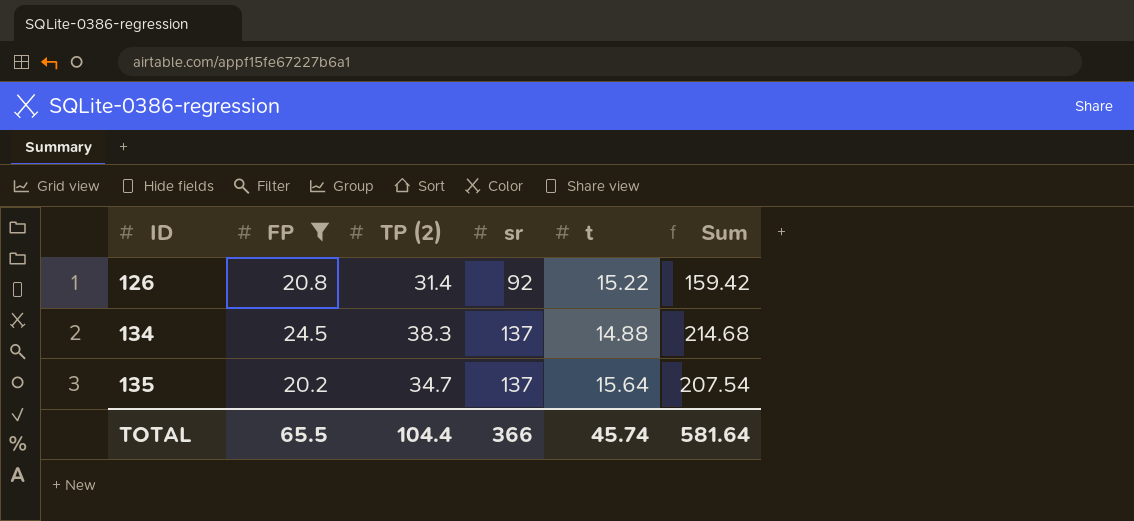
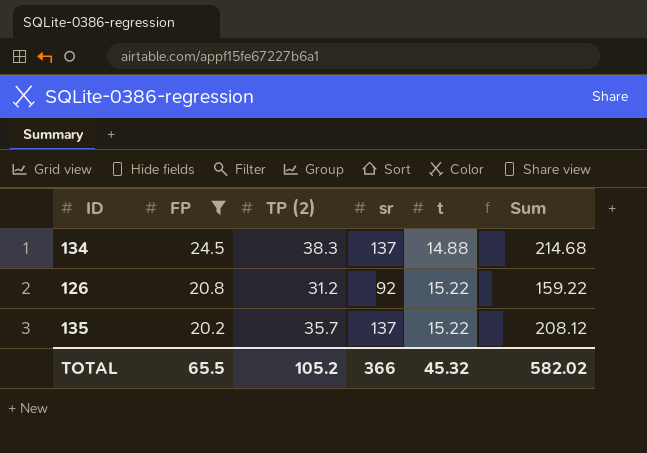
row order: ID ascending -> FP descending
126 | TP (2): 31.4 -> 31.2
126 | Sum: 159.42 -> 159.22
135 | TP (2): 34.7 -> 35.7
135 | t: 15.64 -> 15.22
135 | Sum: 207.54 -> 208.12
TOTAL | TP (2): 104.4 -> 105.2
TOTAL | t: 45.74 -> 45.32
TOTAL | Sum: 581.64 -> 582.02

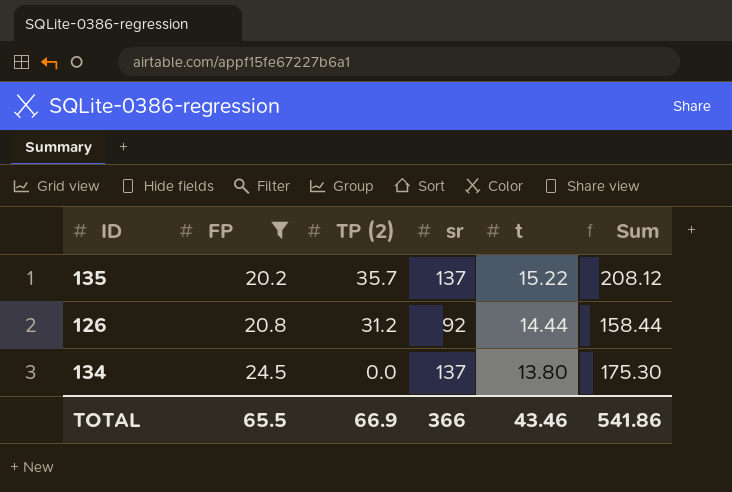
row order: FP descending -> FP ascending
126 | t: 15.22 -> 14.44
126 | Sum: 159.22 -> 158.44
134 | TP (2): 38.3 -> 0.0
134 | t: 14.88 -> 13.80
134 | Sum: 214.68 -> 175.30
TOTAL | TP (2): 105.2 -> 66.9
TOTAL | t: 45.32 -> 43.46
TOTAL | Sum: 582.02 -> 541.86

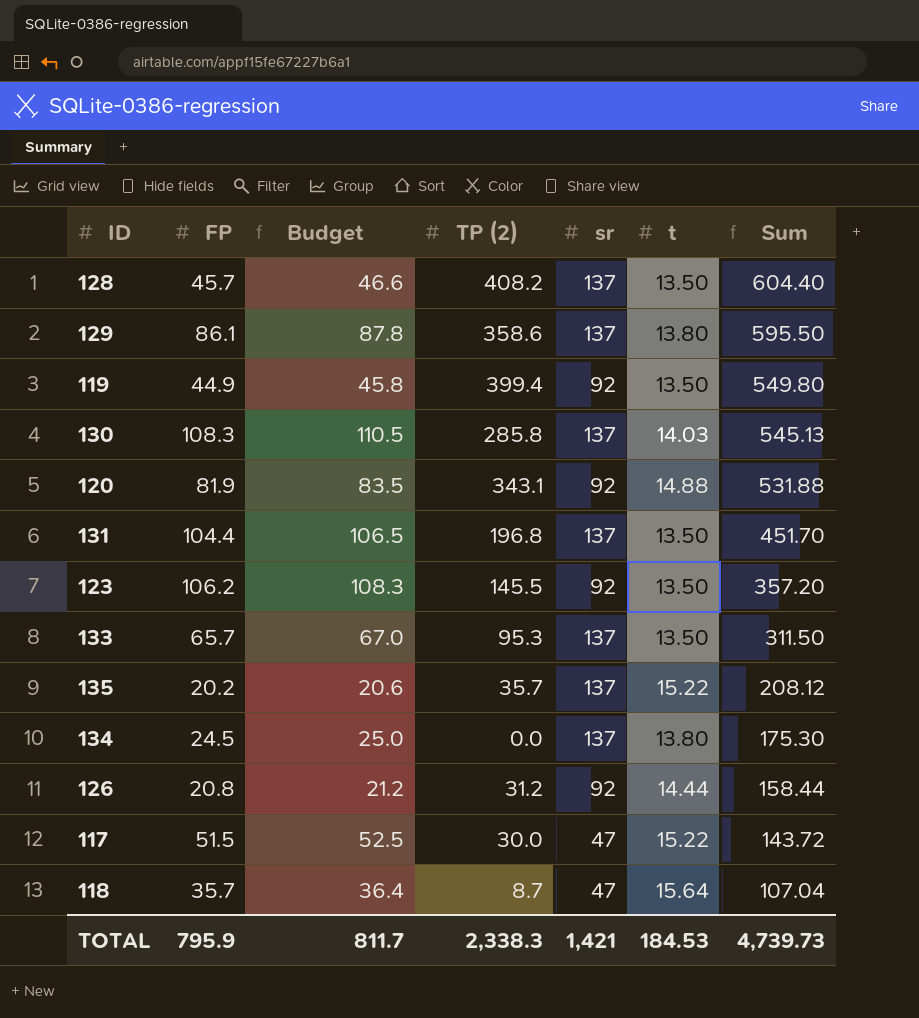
filter: FP <= 24.5 -> none
row order: FP ascending -> Sum descending
column Budget | formula: none -> [FP] * 1.02
TOTAL | FP: 65.5 -> 795.9
TOTAL | TP (2): 66.9 -> 2,338.3
TOTAL | sr: 366 -> 1,421
TOTAL | t: 43.46 -> 184.53
TOTAL | Sum: 541.86 -> 4,739.73

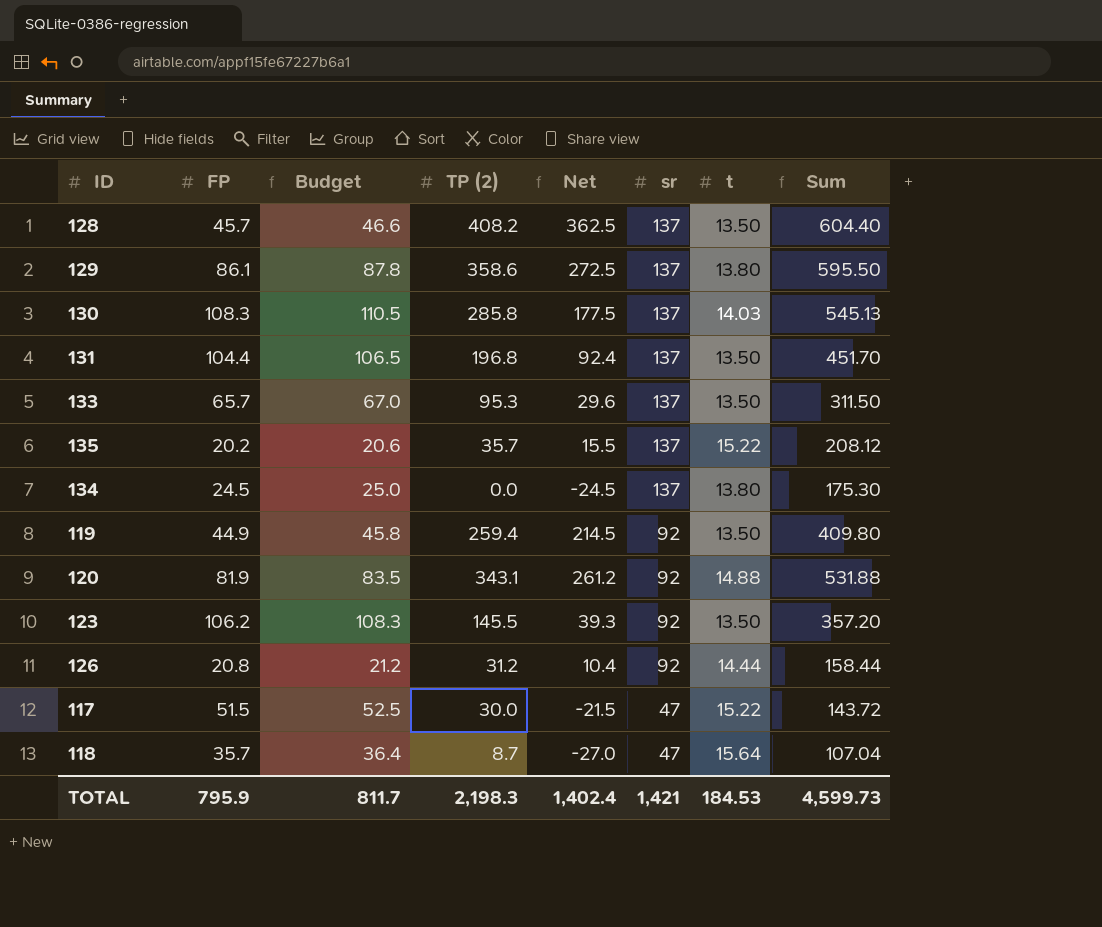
row order: Sum descending -> sr descending
column Net | formula: none -> [TP (2)] - [FP]
119 | TP (2): 399.4 -> 259.4
119 | Sum: 549.80 -> 409.80
TOTAL | TP (2): 2,338.3 -> 2,198.3
TOTAL | Sum: 4,739.73 -> 4,599.73

